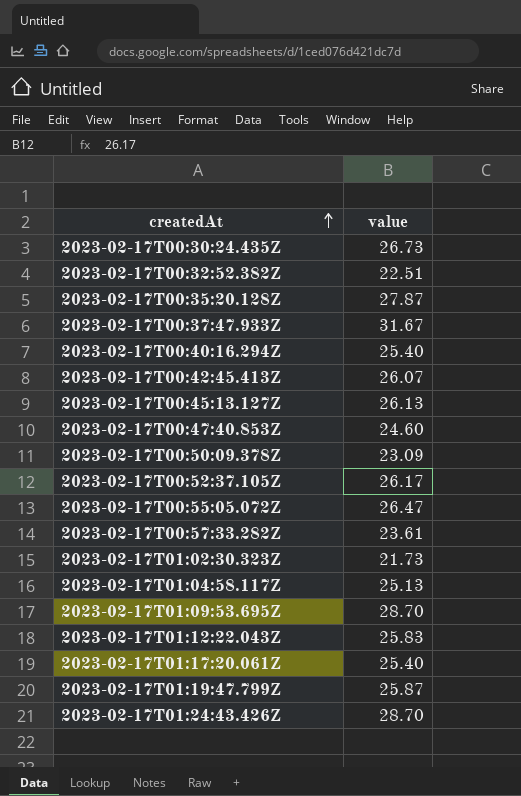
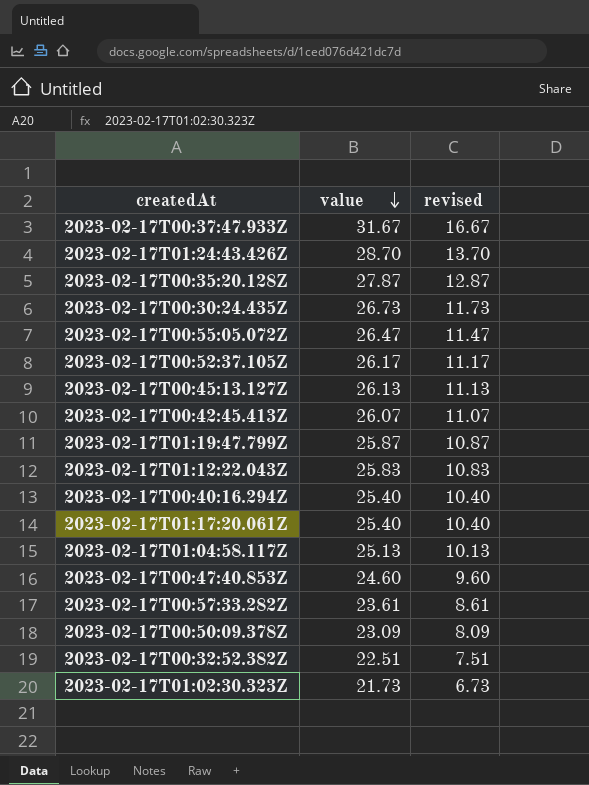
row order: createdAt ascending -> value descending
column revised | formula: none -> [value] - 15
row 2023-02-17T01:09:53.695Z: 28.70 -> none

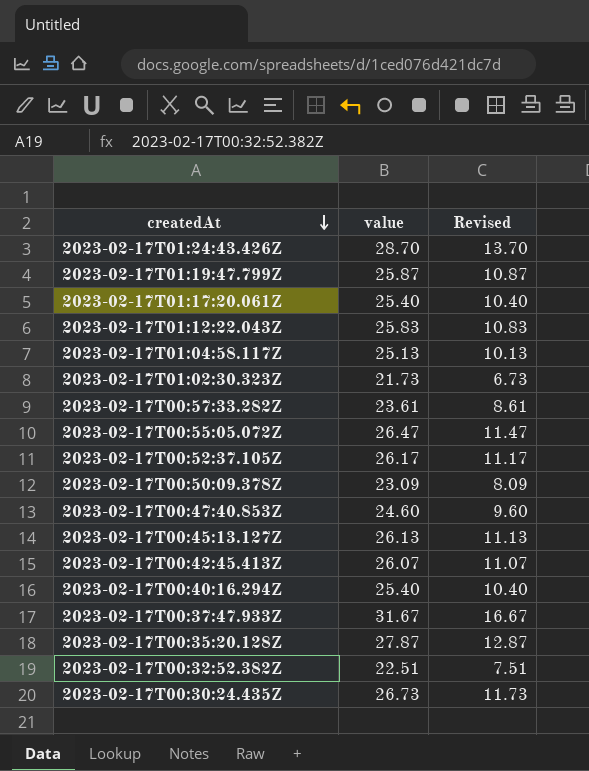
row order: value descending -> createdAt descending
column name: revised -> Revised

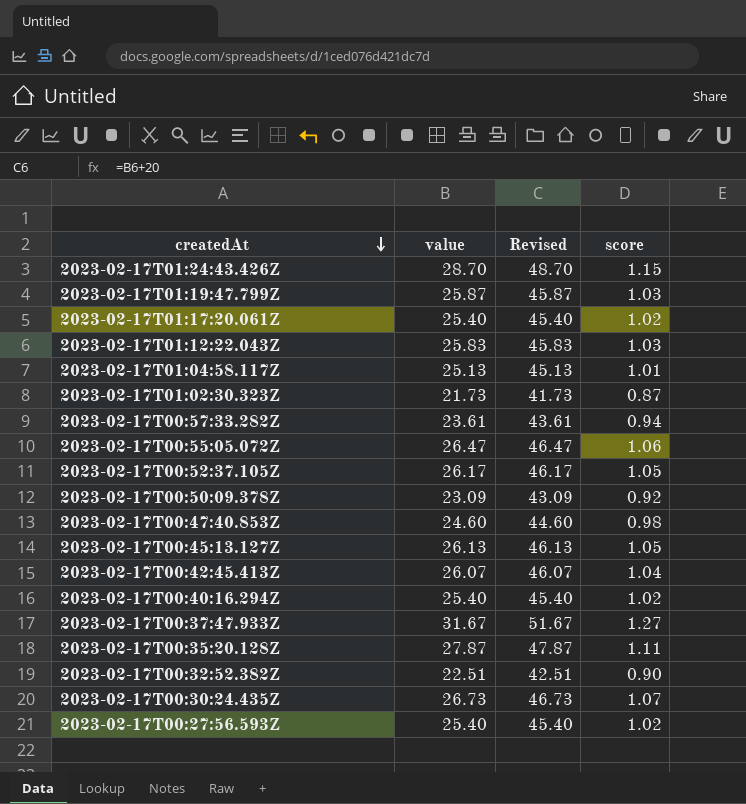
column Revised | formula: [value] - 15 -> [value] + 20
column score | formula: none -> [value] * 0.04
row 2023-02-17T00:27:56.593Z: none -> 25.40 | 45.40 | 1.02

